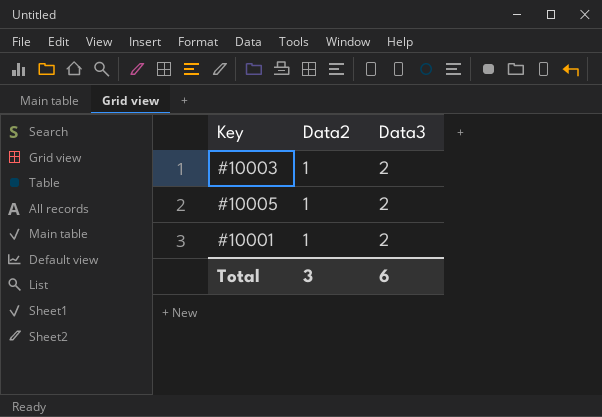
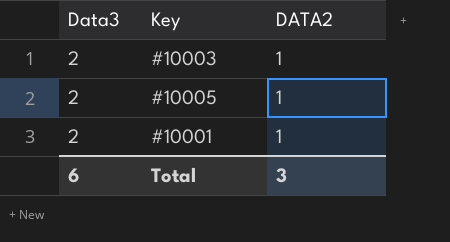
column Data3 | position: 3 -> 1
column name: Data2 -> DATA2

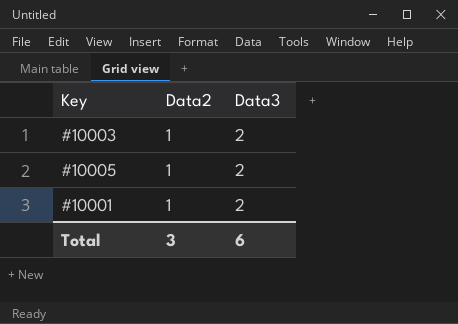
column name: DATA2 -> Data2
column Data3 | position: 1 -> 3

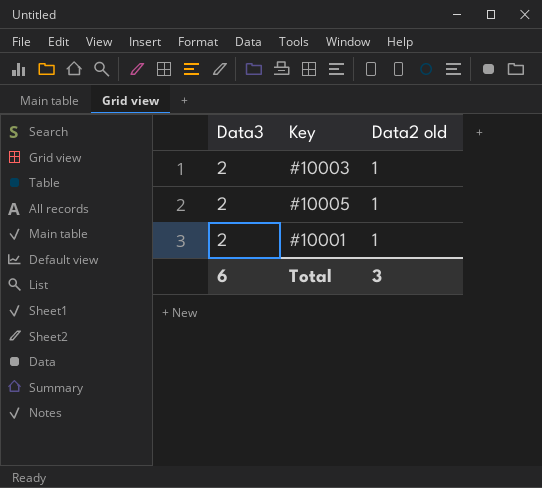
column Data3 | position: 3 -> 1
column name: Data2 -> Data2 old

